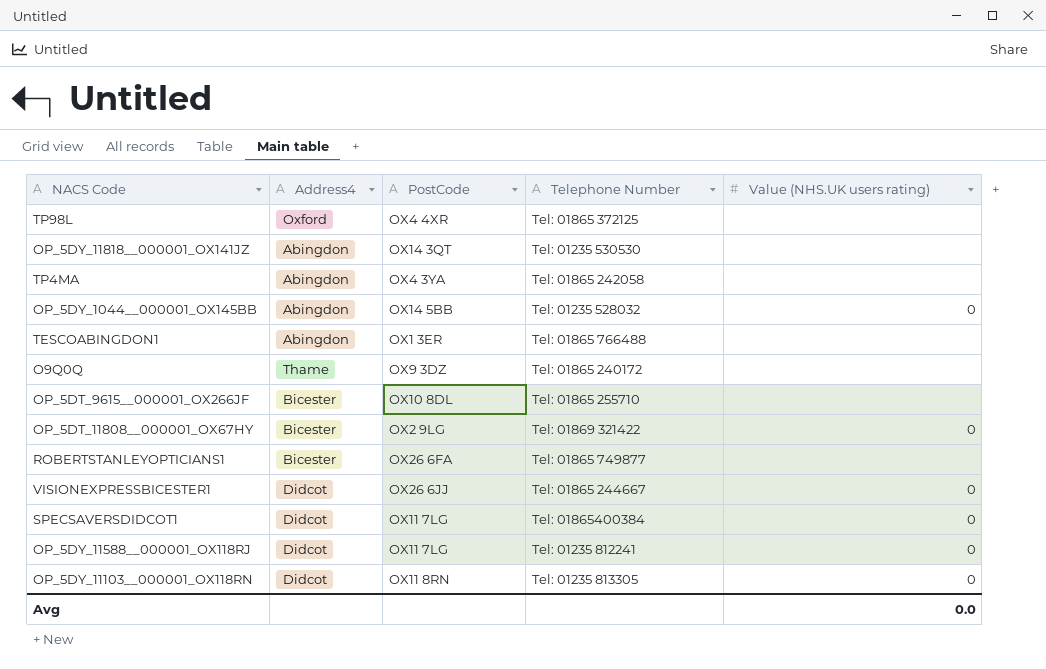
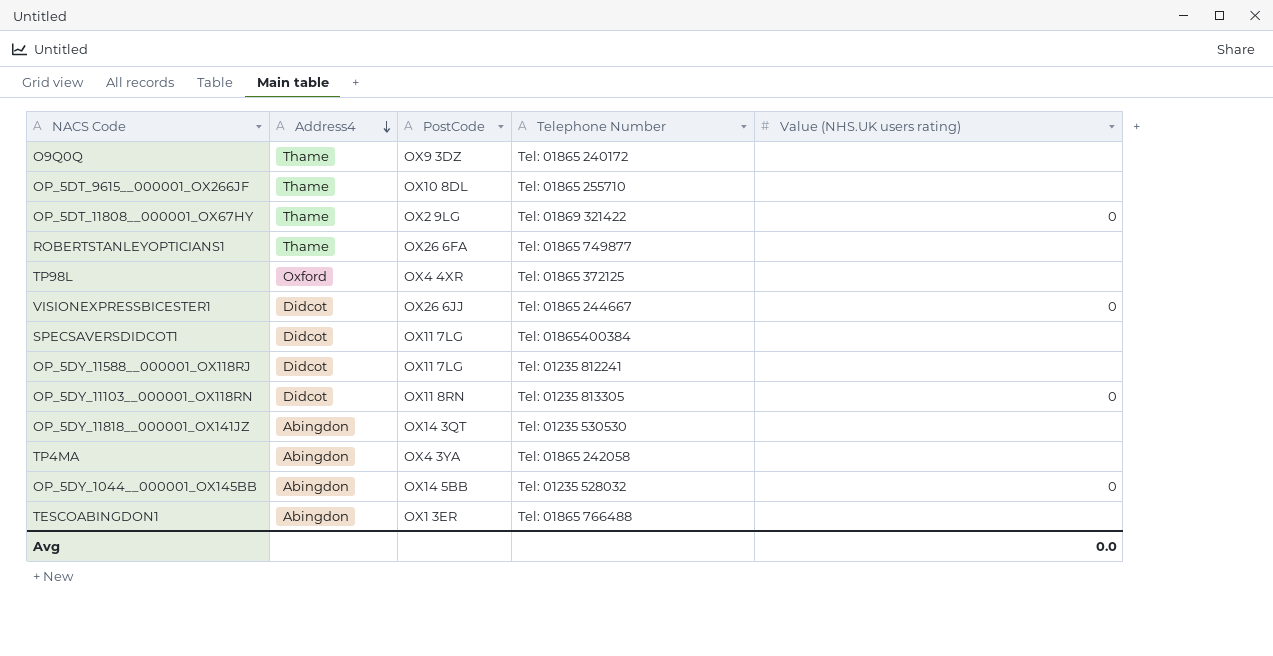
row order: none -> Address4 descending
OP_5DT_9615__000001_OX266JF | Address4: Bicester -> Thame
OP_5DT_11808__000001_OX67HY | Address4: Bicester -> Thame
ROBERTSTANLEYOPTICIANS1 | Address4: Bicester -> Thame
SPECSAVERSDIDCOT1 | Value (NHS.UK users rating): 0 -> none
OP_5DY_11588__000001_OX118RJ | Value (NHS.UK users rating): 0 -> none

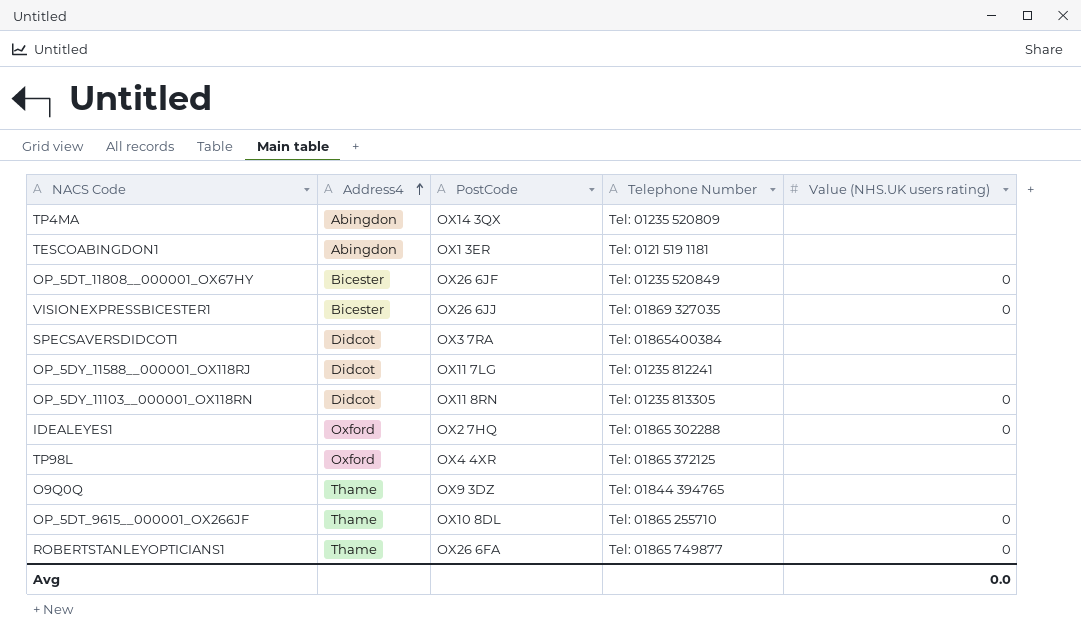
row order: Address4 descending -> Address4 ascending
row OP_5DY_11818__000001_OX141JZ: Abingdon | OX14 3QT | Tel: 01235 530530 | none -> none
row OP_5DY_1044__000001_OX145BB: Abingdon | OX14 5BB | Tel: 01235 528032 | 0 -> none
TP4MA | PostCode: OX4 3YA -> OX14 3QX
TP4MA | Telephone Number: Tel: 01865 242058 -> Tel: 01235 520809
TESCOABINGDON1 | Telephone Number: Tel: 01865 766488 -> Tel: 0121 519 1181
OP_5DT_11808__000001_OX67HY | Address4: Thame -> Bicester
OP_5DT_11808__000001_OX67HY | PostCode: OX2 9LG -> OX26 6JF
OP_5DT_11808__000001_OX67HY | Telephone Number: Tel: 01869 321422 -> Tel: 01235 520849
VISIONEXPRESSBICESTER1 | Address4: Didcot -> Bicester
VISIONEXPRESSBICESTER1 | Telephone Number: Tel: 01865 244667 -> Tel: 01869 327035
SPECSAVERSDIDCOT1 | PostCode: OX11 7LG -> OX3 7RA
row IDEALEYES1: none -> Oxford | OX2 7HQ | Tel: 01865 302288 | 0
O9Q0Q | Telephone Number: Tel: 01865 240172 -> Tel: 01844 394765
OP_5DT_9615__000001_OX266JF | Value (NHS.UK users rating): none -> 0
ROBERTSTANLEYOPTICIANS1 | Value (NHS.UK users rating): none -> 0

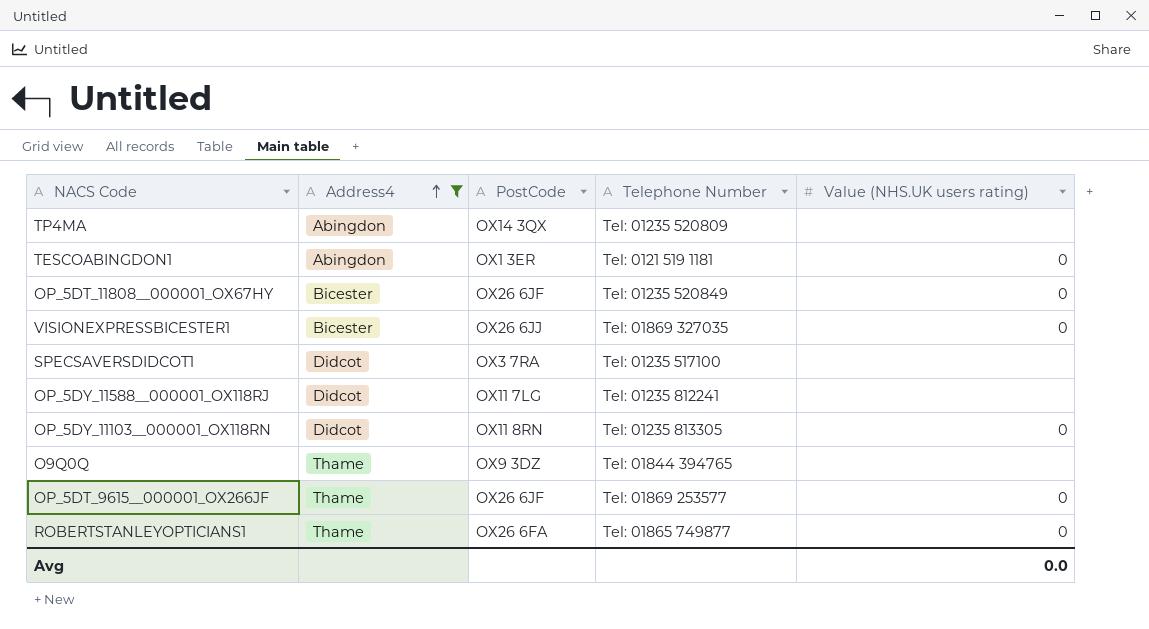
filter: none -> Address4 != Oxford
TESCOABINGDON1 | Value (NHS.UK users rating): none -> 0
SPECSAVERSDIDCOT1 | Telephone Number: Tel: 01865400384 -> Tel: 01235 517100
OP_5DT_9615__000001_OX266JF | PostCode: OX10 8DL -> OX26 6JF
OP_5DT_9615__000001_OX266JF | Telephone Number: Tel: 01865 255710 -> Tel: 01869 253577

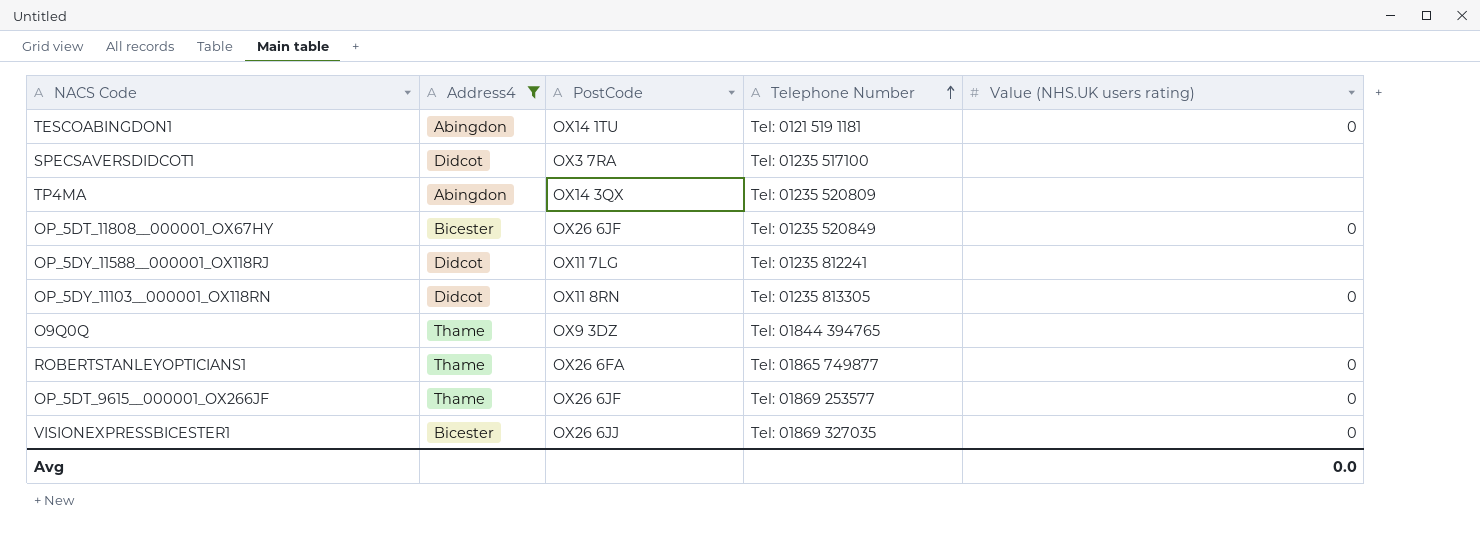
row order: Address4 ascending -> Telephone Number ascending
TESCOABINGDON1 | PostCode: OX1 3ER -> OX14 1TU

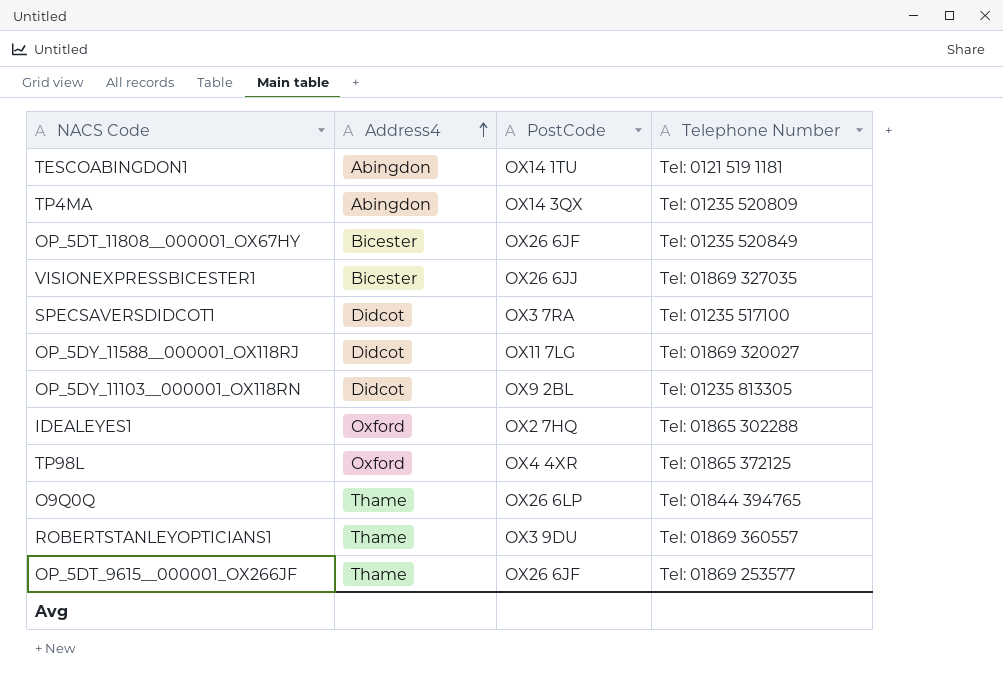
filter: Address4 != Oxford -> none
row order: Telephone Number ascending -> Address4 ascending
column Value (NHS.UK users rating) | position: 5 -> none
OP_5DY_11588__000001_OX118RJ | Telephone Number: Tel: 01235 812241 -> Tel: 01869 320027
OP_5DY_11103__000001_OX118RN | PostCode: OX11 8RN -> OX9 2BL
O9Q0Q | PostCode: OX9 3DZ -> OX26 6LP
ROBERTSTANLEYOPTICIANS1 | PostCode: OX26 6FA -> OX3 9DU
ROBERTSTANLEYOPTICIANS1 | Telephone Number: Tel: 01865 749877 -> Tel: 01869 360557

